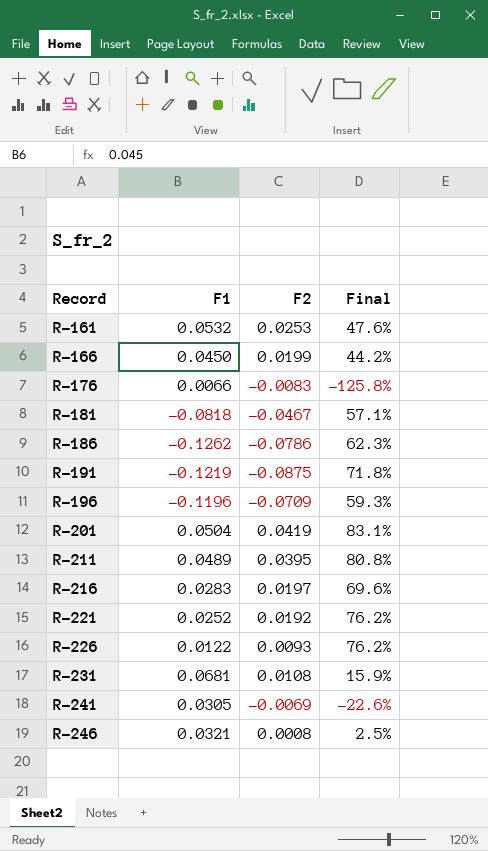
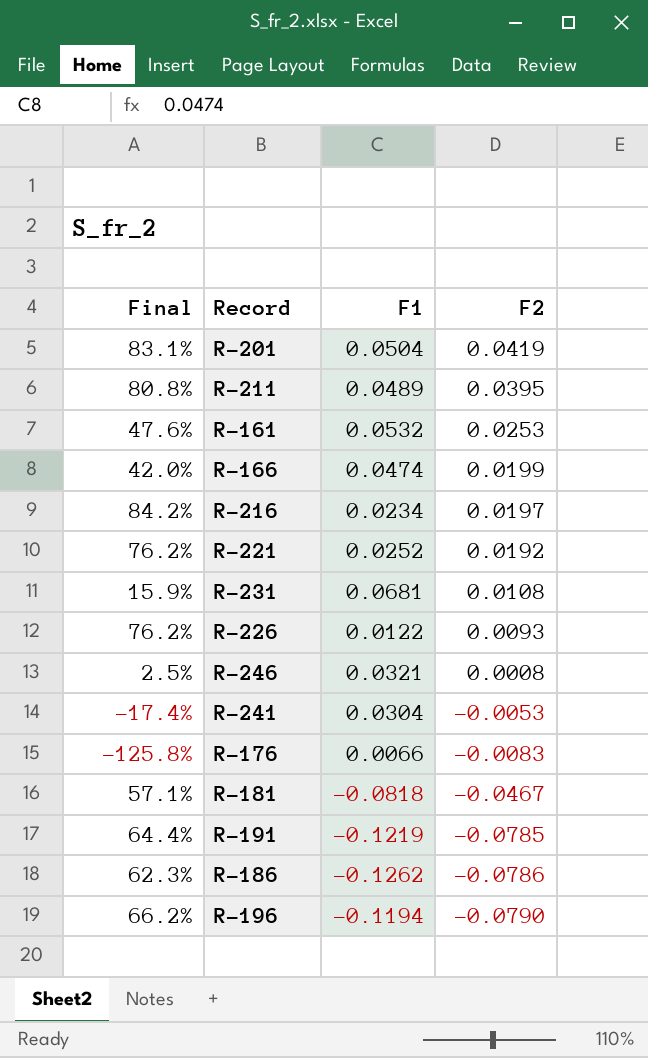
row order: Record ascending -> F2 descending
column Final | position: 4 -> 1
R-166 | Final: 44.2% -> 42.0%
R-166 | F1: 0.0450 -> 0.0474
R-216 | Final: 69.6% -> 84.2%
R-216 | F1: 0.0283 -> 0.0234
R-241 | Final: -22.6% -> -17.4%
R-241 | F1: 0.0305 -> 0.0304
R-241 | F2: -0.0069 -> -0.0053
R-191 | Final: 71.8% -> 64.4%
R-191 | F2: -0.0875 -> -0.0785
R-196 | Final: 59.3% -> 66.2%
R-196 | F1: -0.1196 -> -0.1194
R-196 | F2: -0.0709 -> -0.0790

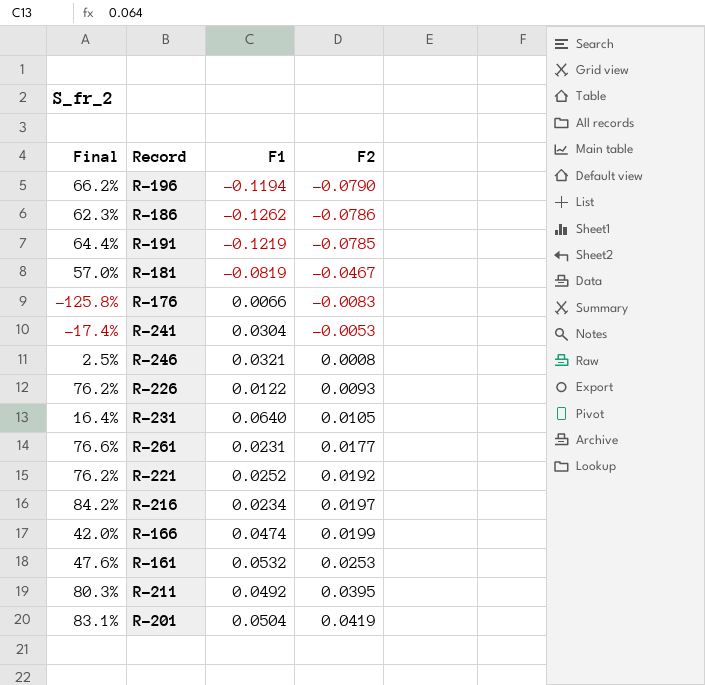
row order: F2 descending -> F2 ascending
R-181 | Final: 57.1% -> 57.0%
R-181 | F1: -0.0818 -> -0.0819
R-231 | Final: 15.9% -> 16.4%
R-231 | F1: 0.0681 -> 0.0640
R-231 | F2: 0.0108 -> 0.0105
row R-261: none -> 76.6% | 0.0231 | 0.0177
R-211 | Final: 80.8% -> 80.3%
R-211 | F1: 0.0489 -> 0.0492

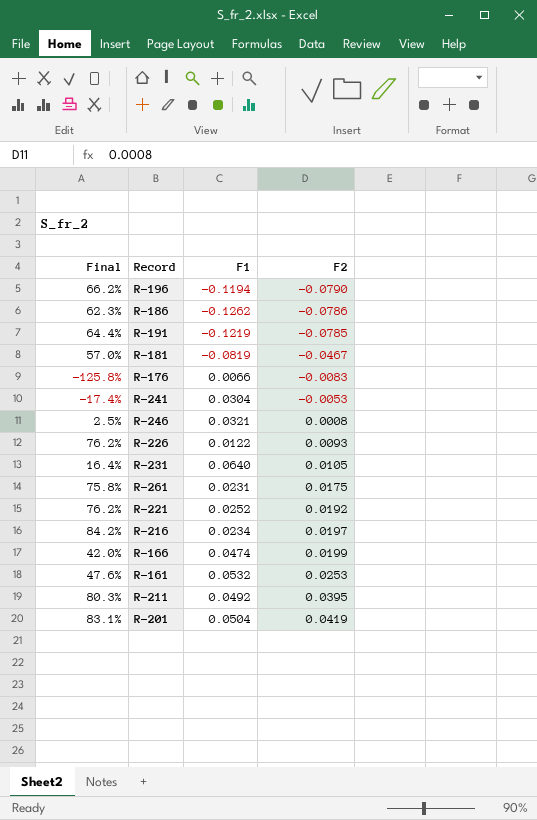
R-261 | Final: 76.6% -> 75.8%
R-261 | F2: 0.0177 -> 0.0175

